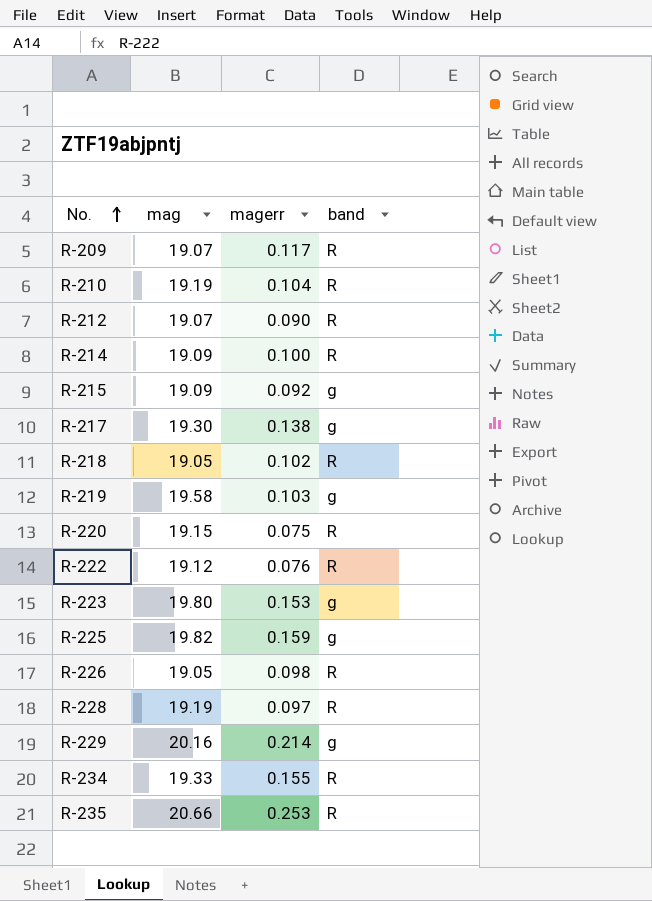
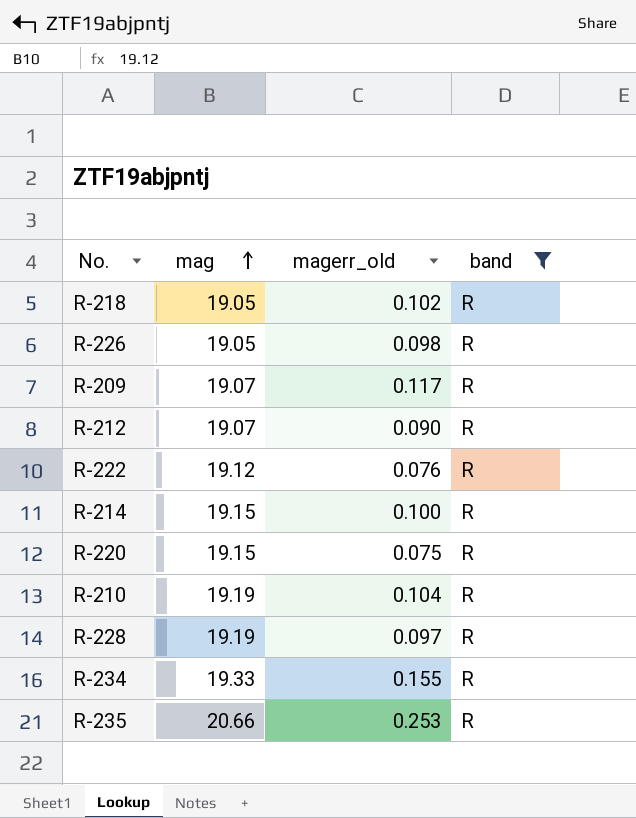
filter: none -> band = R
row order: No. ascending -> mag ascending
column name: magerr -> magerr_old
R-214 | mag: 19.09 -> 19.15

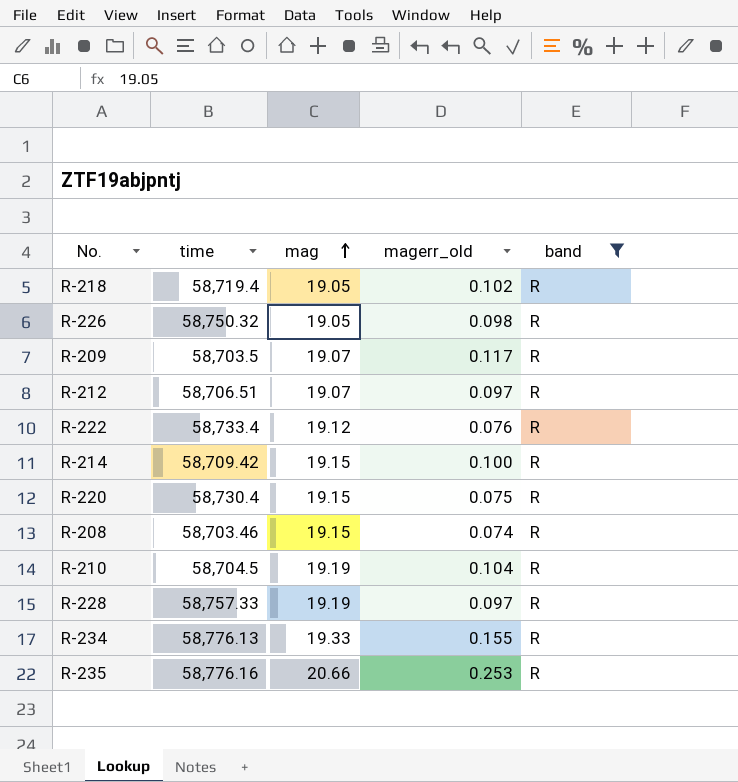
column time | position: none -> 2
R-212 | magerr_old: 0.090 -> 0.097
row R-208: none -> 58,703.46 | 19.15 | 0.074 | R

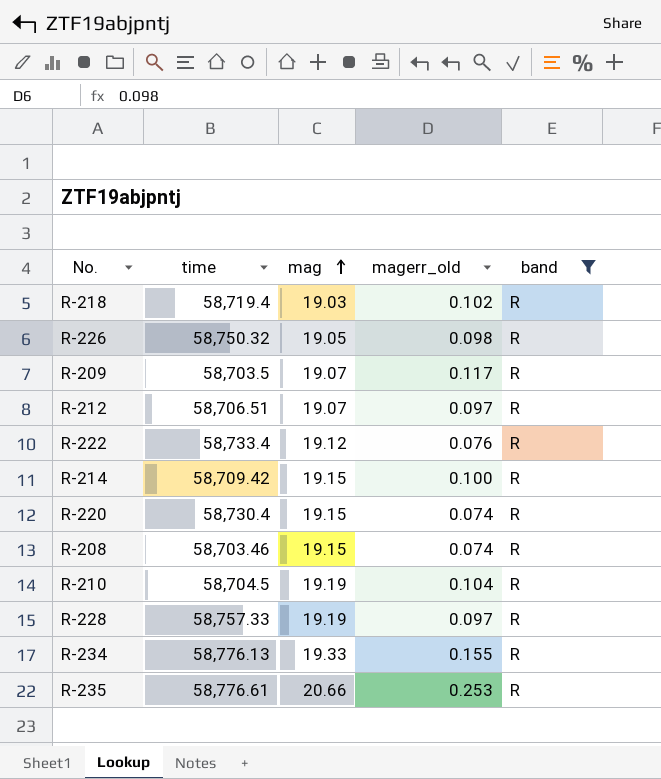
R-218 | mag: 19.05 -> 19.03
R-220 | magerr_old: 0.075 -> 0.074
R-235 | time: 58,776.16 -> 58,776.61

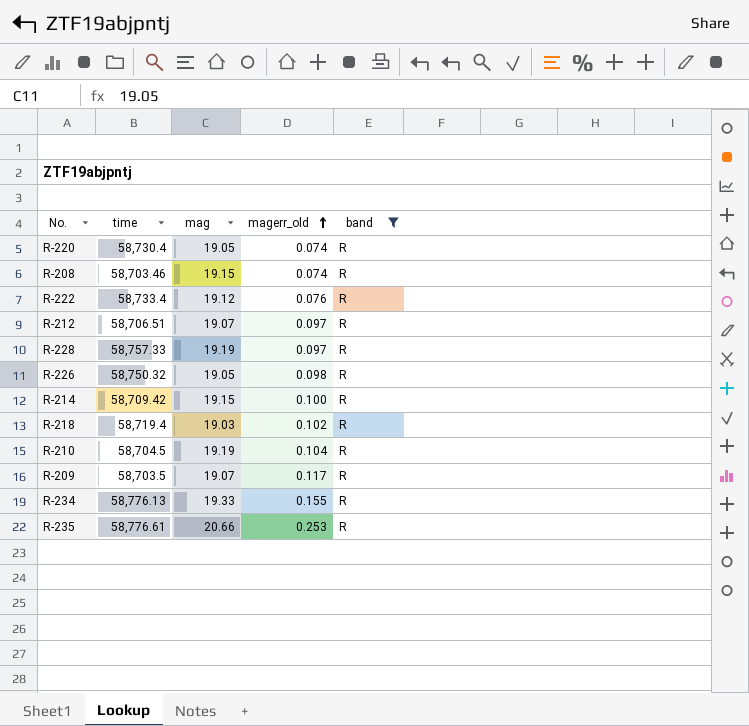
row order: mag ascending -> magerr_old ascending
R-220 | mag: 19.15 -> 19.05

